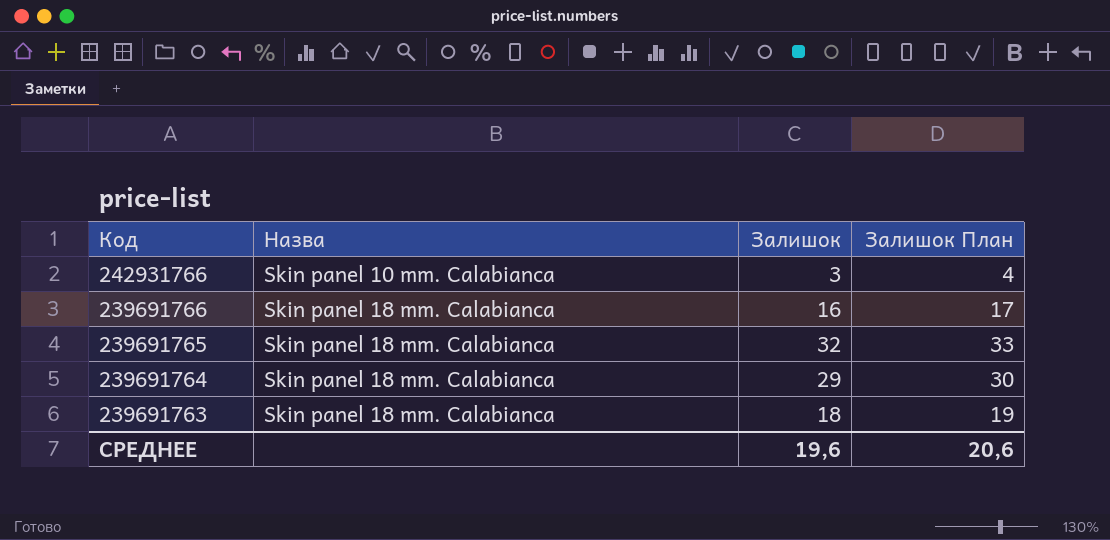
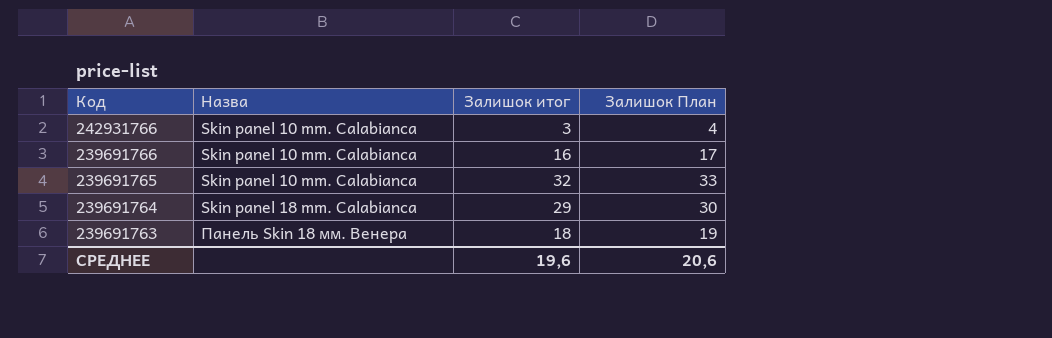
column name: Залишок -> Залишок итог
239691766 | Назва: Skin panel 18 mm. Calabianca -> Skin panel 10 mm. Calabianca
239691765 | Назва: Skin panel 18 mm. Calabianca -> Skin panel 10 mm. Calabianca
239691763 | Назва: Skin panel 18 mm. Calabianca -> Панель Skin 18 мм. Венера

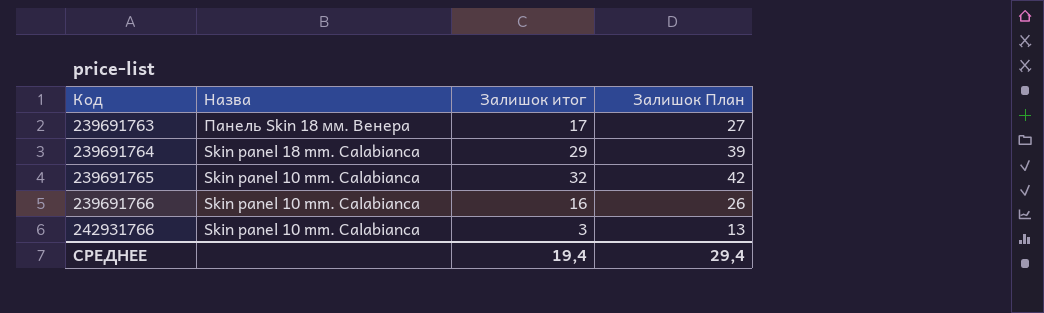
row order: Код descending -> Код ascending
column Залишок План | formula: [Залишок итог] + 1 -> [Залишок итог] + 10
239691763 | Залишок итог: 18 -> 17
СРЕДНЕЕ | Залишок итог: 19,6 -> 19,4
СРЕДНЕЕ | Залишок План: 20,6 -> 29,4

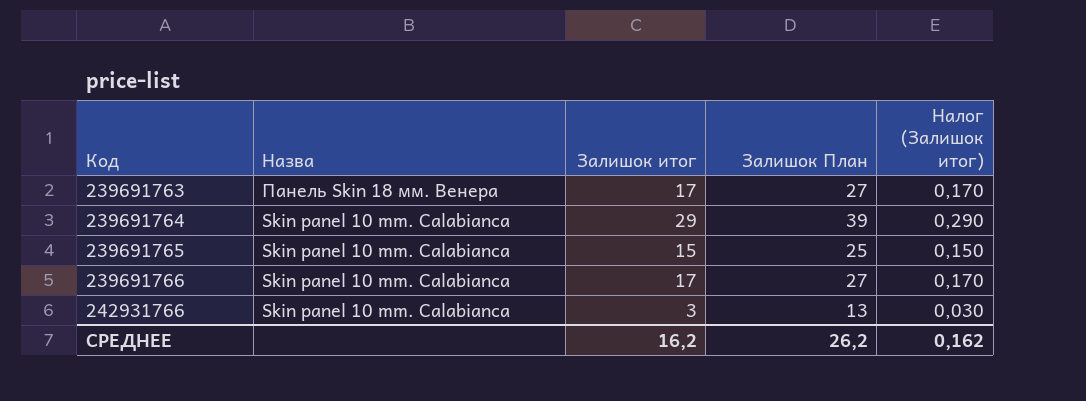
column Налог (Залишок итог) | formula: none -> [Залишок итог] * 0,01
239691764 | Назва: Skin panel 18 mm. Calabianca -> Skin panel 10 mm. Calabianca
239691765 | Залишок итог: 32 -> 15
239691765 | Залишок План: 42 -> 25
239691766 | Залишок итог: 16 -> 17
239691766 | Залишок План: 26 -> 27
СРЕДНЕЕ | Залишок итог: 19,4 -> 16,2
СРЕДНЕЕ | Залишок План: 29,4 -> 26,2

